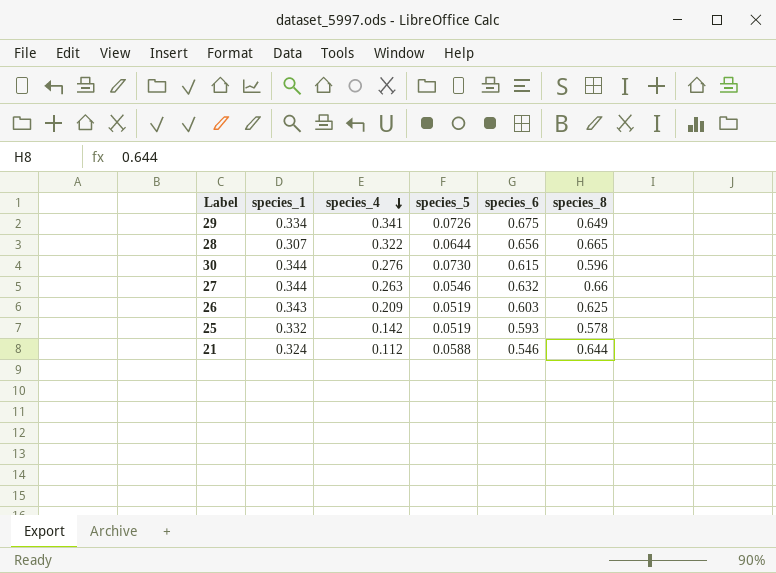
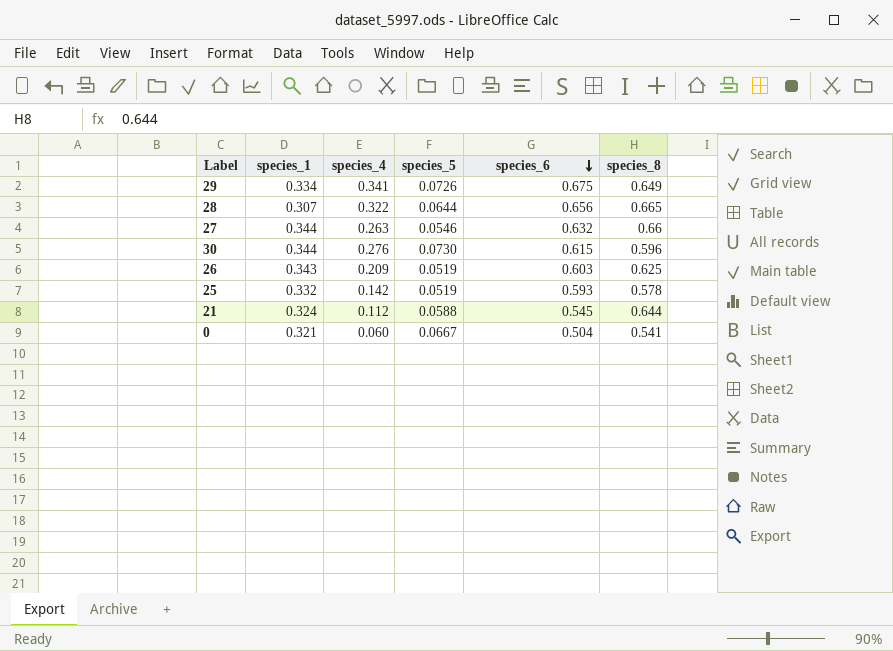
row order: species_4 descending -> species_6 descending
21 | species_6: 0.546 -> 0.545
row 0: none -> 0.321 | 0.060 | 0.0667 | 0.504 | 0.541

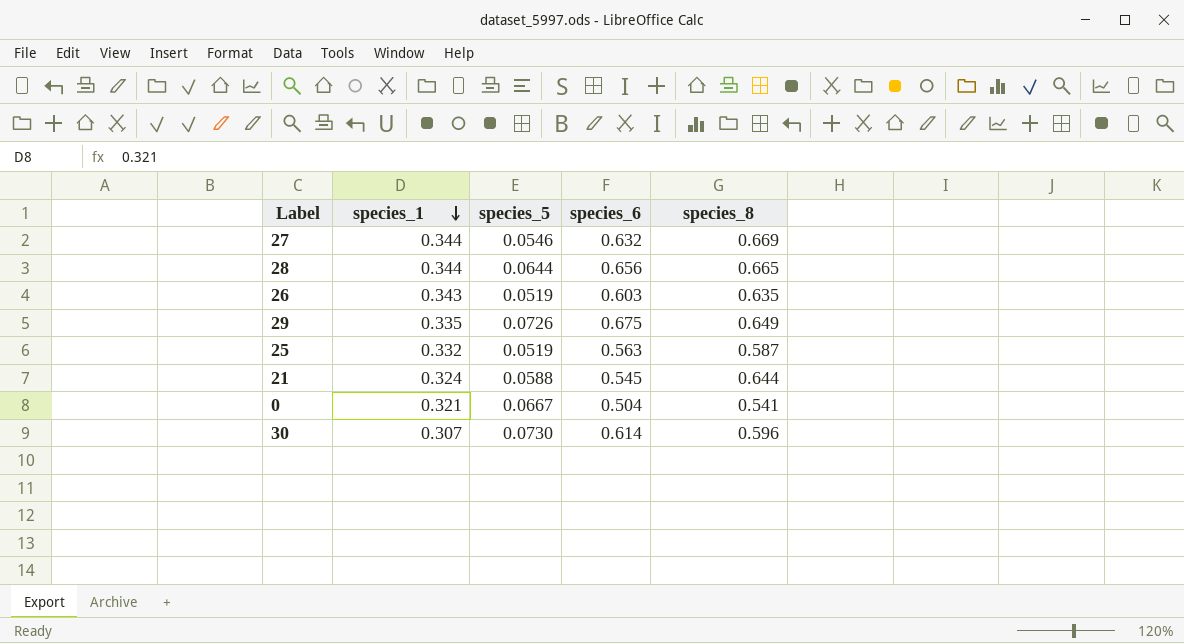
row order: species_6 descending -> species_1 descending
column species_4 | position: 3 -> none
27 | species_8: 0.66 -> 0.669
28 | species_1: 0.307 -> 0.344
26 | species_8: 0.625 -> 0.635
29 | species_1: 0.334 -> 0.335
25 | species_6: 0.593 -> 0.563
25 | species_8: 0.578 -> 0.587
30 | species_1: 0.344 -> 0.307
30 | species_6: 0.615 -> 0.614

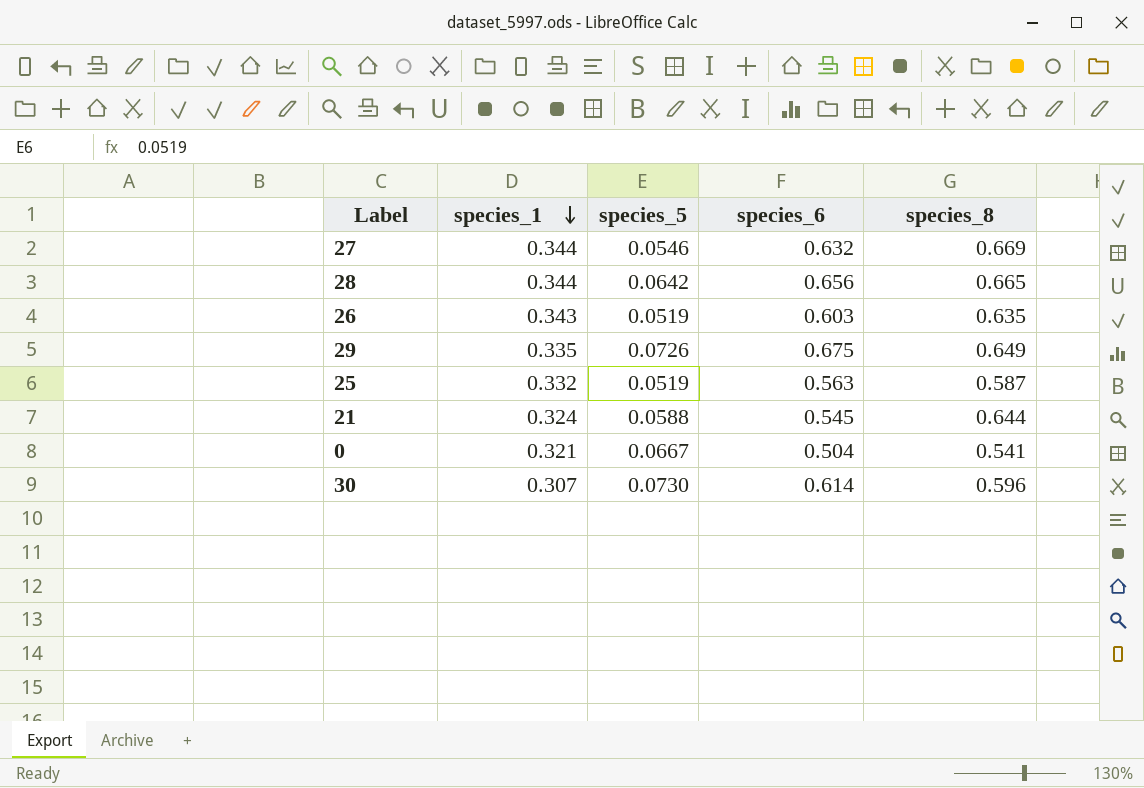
28 | species_5: 0.0644 -> 0.0642

